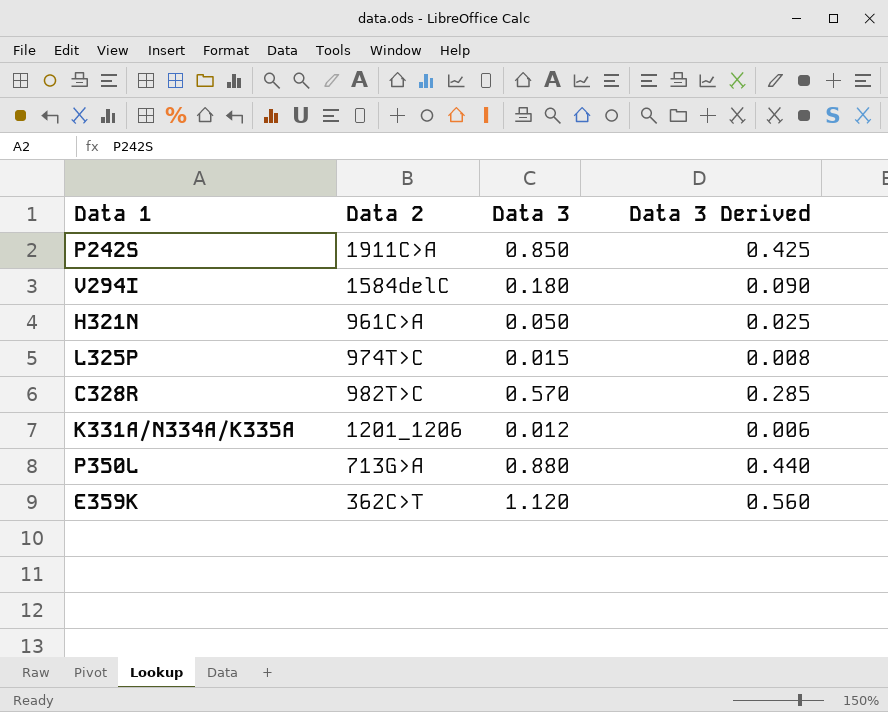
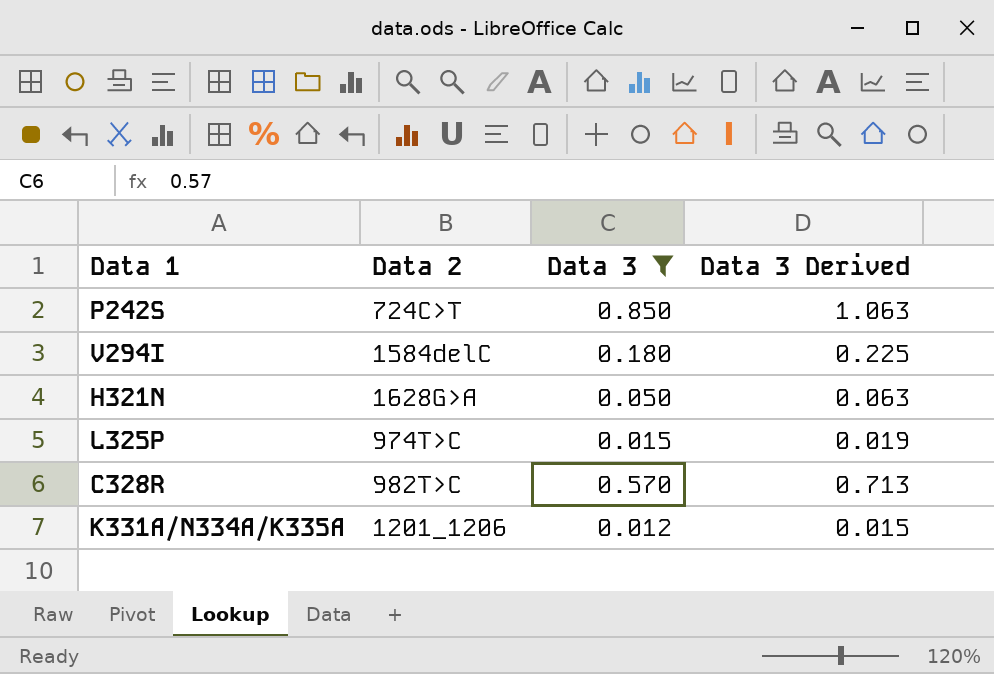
filter: none -> Data 3 <= 0.850
column Data 3 Derived | formula: [Data 3] * 0.5 -> [Data 3] * 1.25
P242S | Data 2: 1911C>A -> 724C>T
H321N | Data 2: 961C>A -> 1628G>A

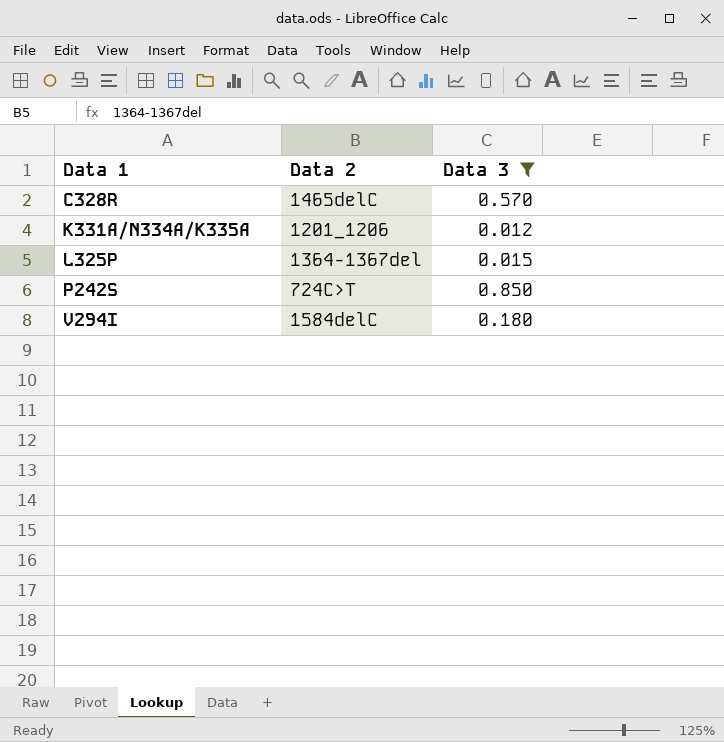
row order: none -> Data 1 ascending
column Data 3 Derived | formula: [Data 3] * 1.25 -> none
row H321N: 1628G>A | 0.050 | 0.063 -> none
C328R | Data 2: 982T>C -> 1465delC
L325P | Data 2: 974T>C -> 1364-1367del

